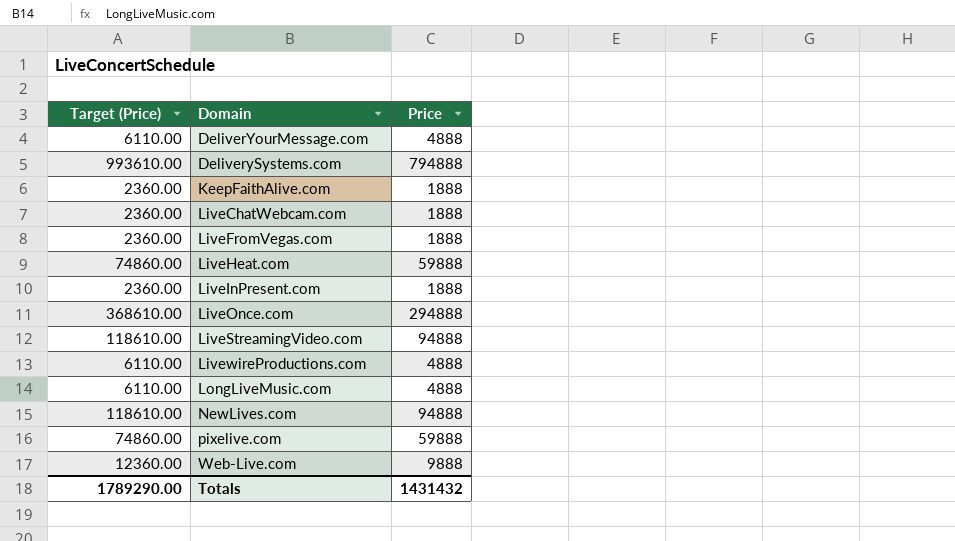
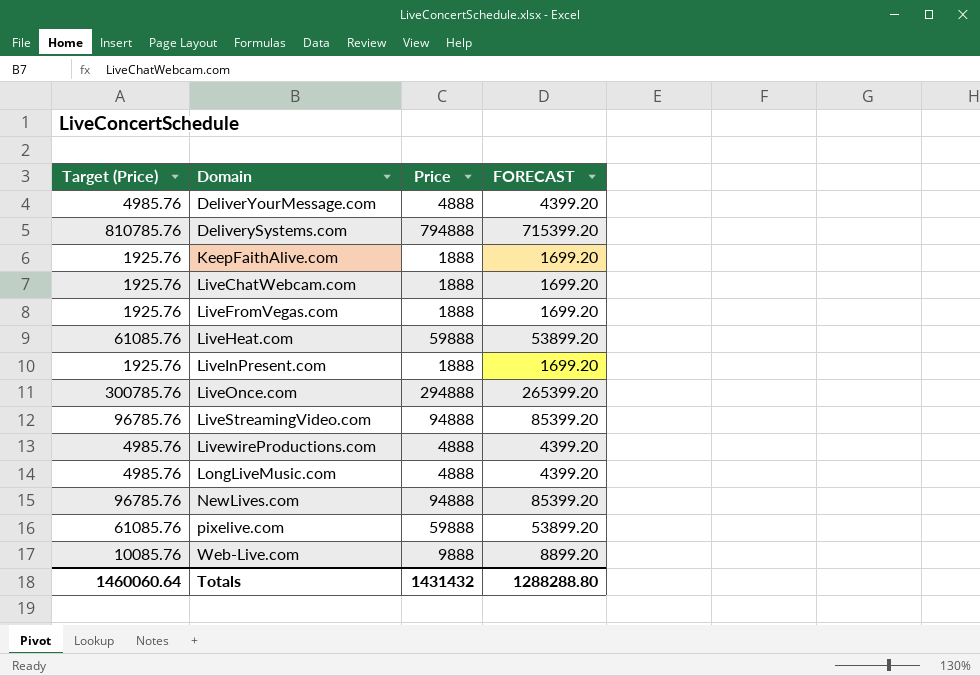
column Target (Price) | formula: [Price] * 1.25 -> [Price] * 1.02
column FORECAST | formula: none -> [Price] * 0.9
Totals | Target (Price): 1789290.00 -> 1460060.64

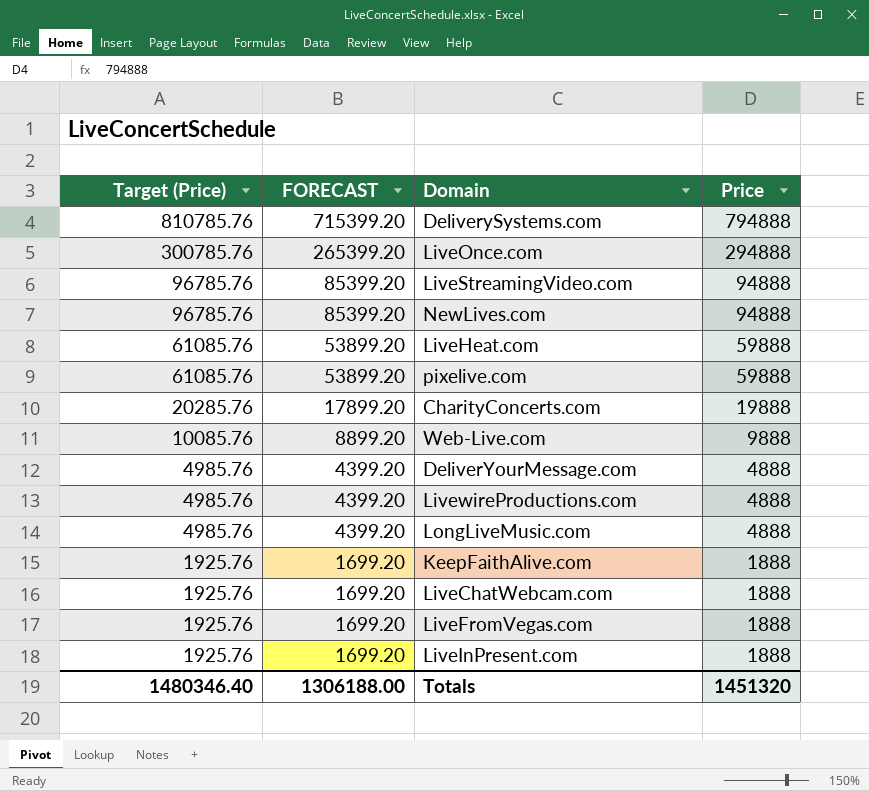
row order: Domain ascending -> Target (Price) descending
column FORECAST | position: 4 -> 2
row CharityConcerts.com: none -> 20285.76 | 17899.20 | 19888
Totals | Target (Price): 1460060.64 -> 1480346.40
Totals | FORECAST: 1288288.80 -> 1306188.00
Totals | Price: 1431432 -> 1451320

